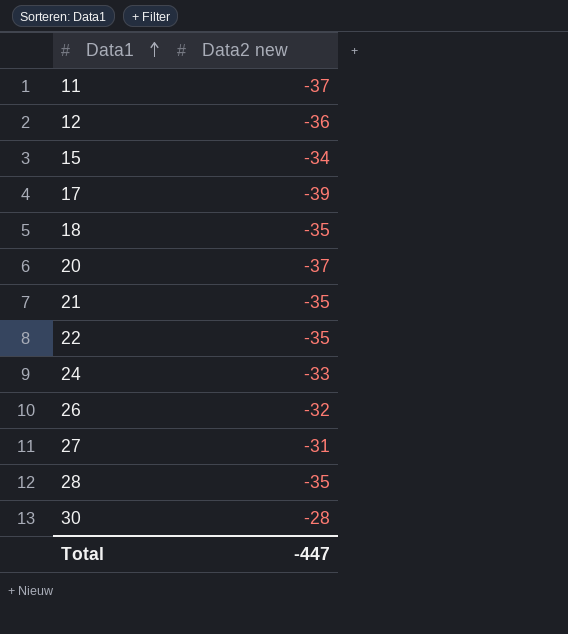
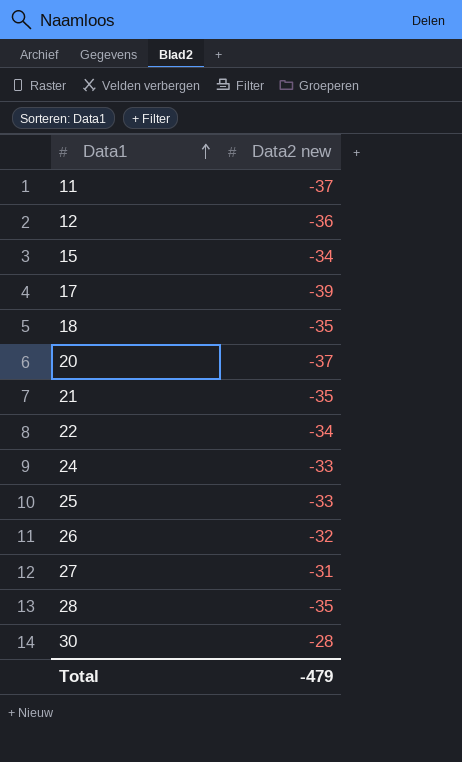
22 | Data2 new: -35 -> -34
row 25: none -> -33
Total | Data2 new: -447 -> -479

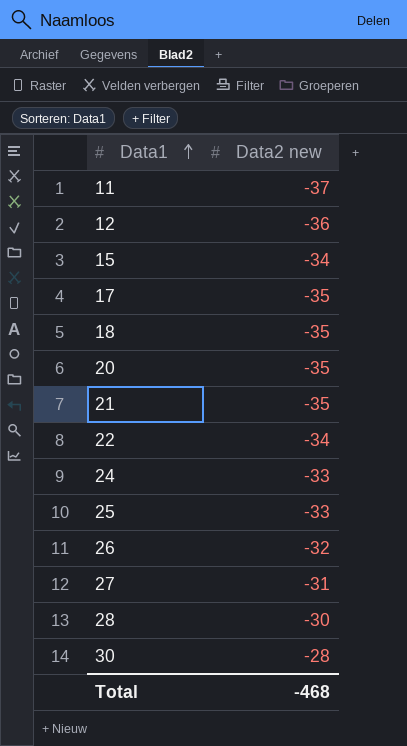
17 | Data2 new: -39 -> -35
20 | Data2 new: -37 -> -35
28 | Data2 new: -35 -> -30
Total | Data2 new: -479 -> -468

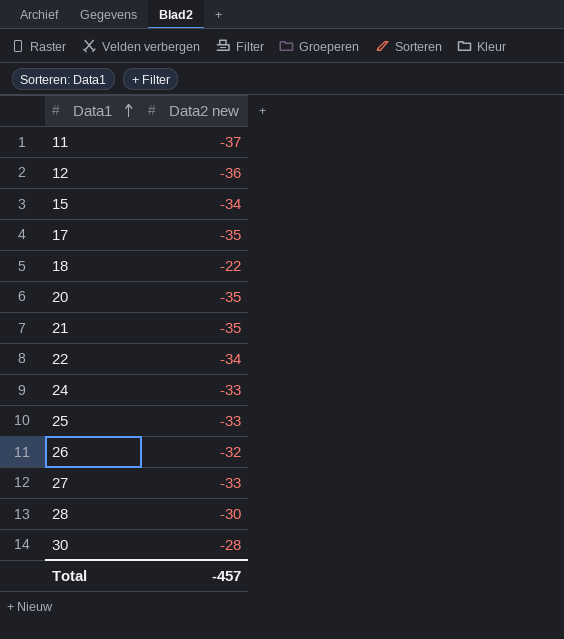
18 | Data2 new: -35 -> -22
27 | Data2 new: -31 -> -33
Total | Data2 new: -468 -> -457

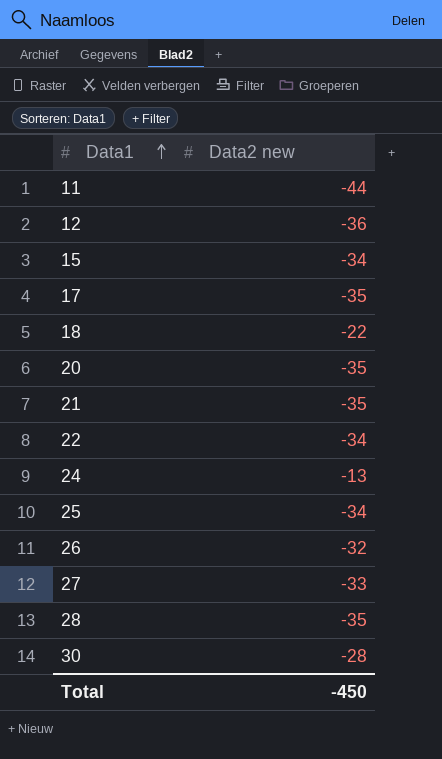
11 | Data2 new: -37 -> -44
24 | Data2 new: -33 -> -13
25 | Data2 new: -33 -> -34
28 | Data2 new: -30 -> -35
Total | Data2 new: -457 -> -450

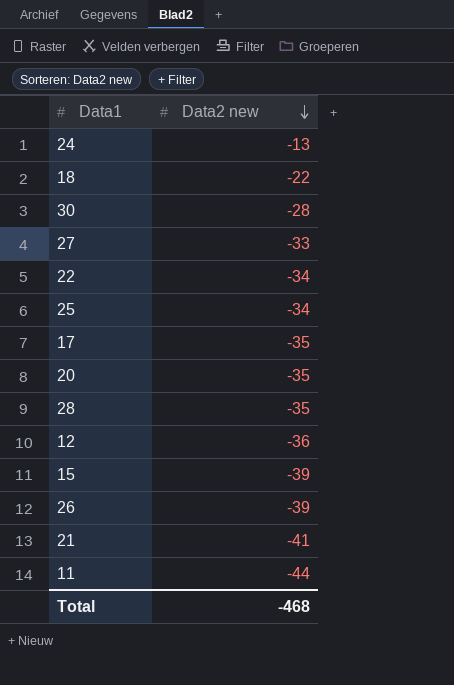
row order: Data1 ascending -> Data2 new descending
15 | Data2 new: -34 -> -39
26 | Data2 new: -32 -> -39
21 | Data2 new: -35 -> -41
Total | Data2 new: -450 -> -468

